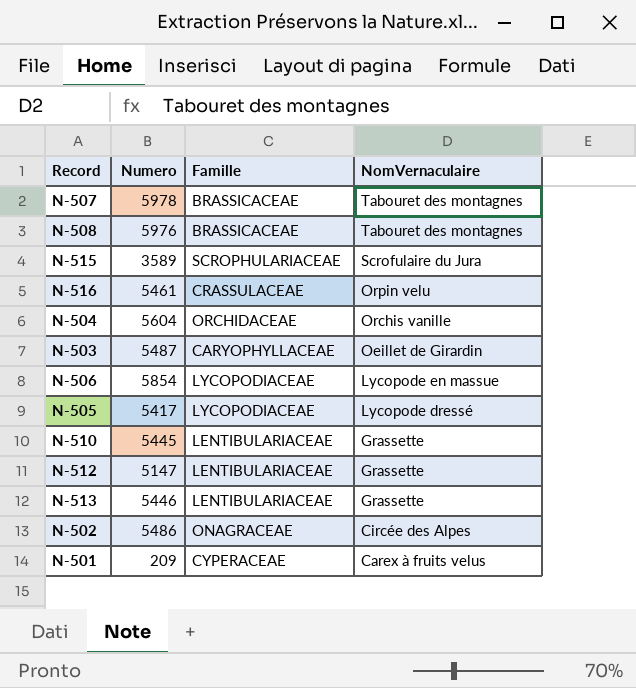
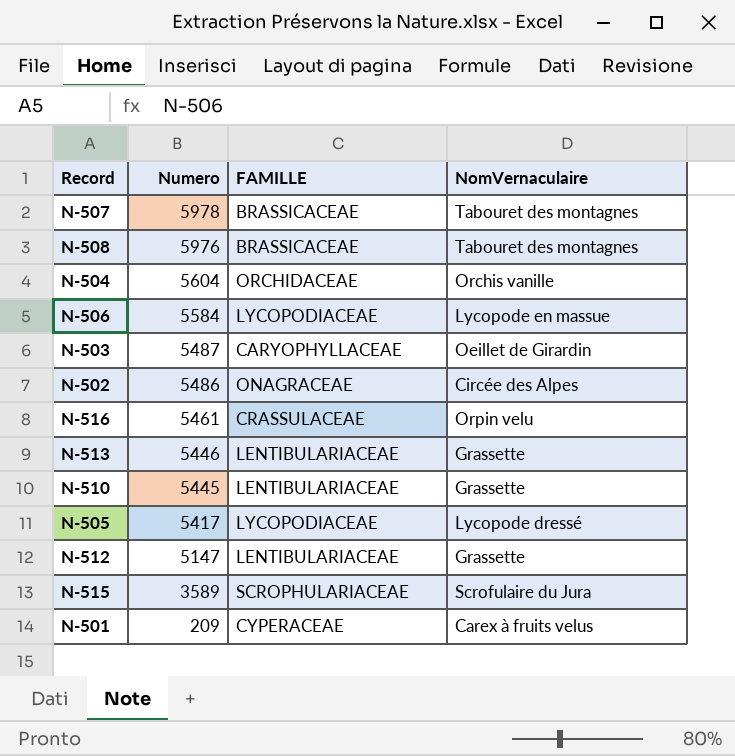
row order: NomVernaculaire descending -> Numero descending
column name: Famille -> FAMILLE
N-506 | Numero: 5854 -> 5584

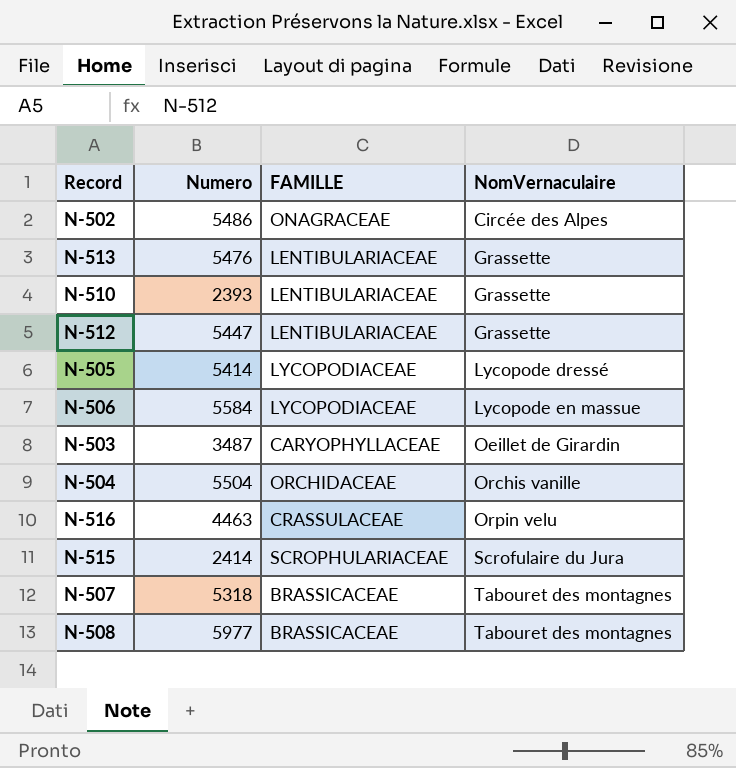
row order: Numero descending -> NomVernaculaire ascending
row N-501: 209 | CYPERACEAE | Carex à fruits velus -> none
N-513 | Numero: 5446 -> 5476
N-510 | Numero: 5445 -> 2393
N-512 | Numero: 5147 -> 5447
N-505 | Numero: 5417 -> 5414
N-503 | Numero: 5487 -> 3487
N-504 | Numero: 5604 -> 5504
N-516 | Numero: 5461 -> 4463
N-515 | Numero: 3589 -> 2414
N-507 | Numero: 5978 -> 5318
N-508 | Numero: 5976 -> 5977

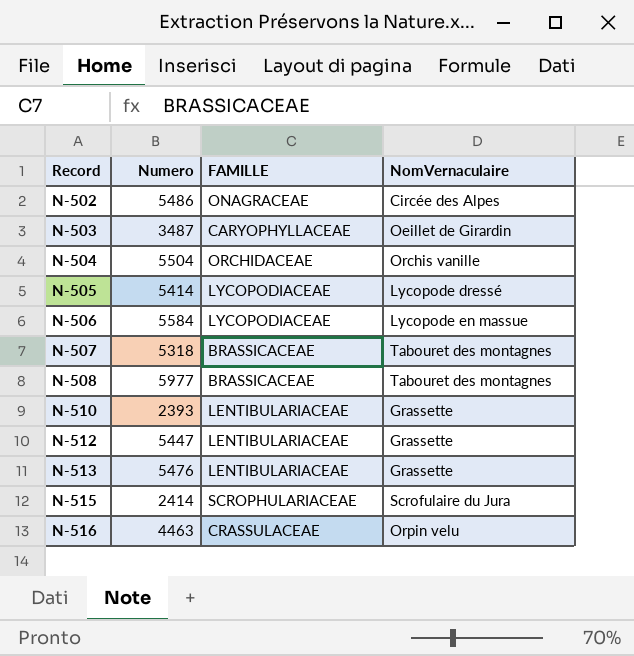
row order: NomVernaculaire ascending -> Record ascending

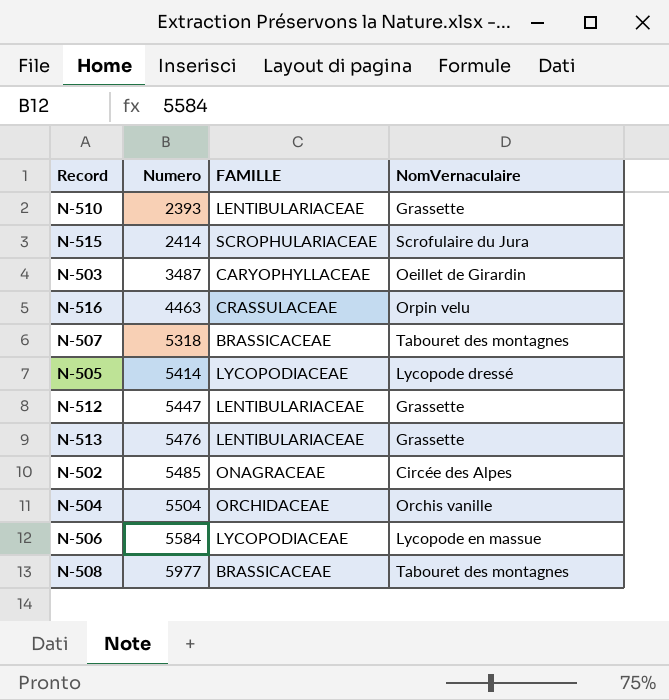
row order: Record ascending -> Numero ascending
N-502 | Numero: 5486 -> 5485

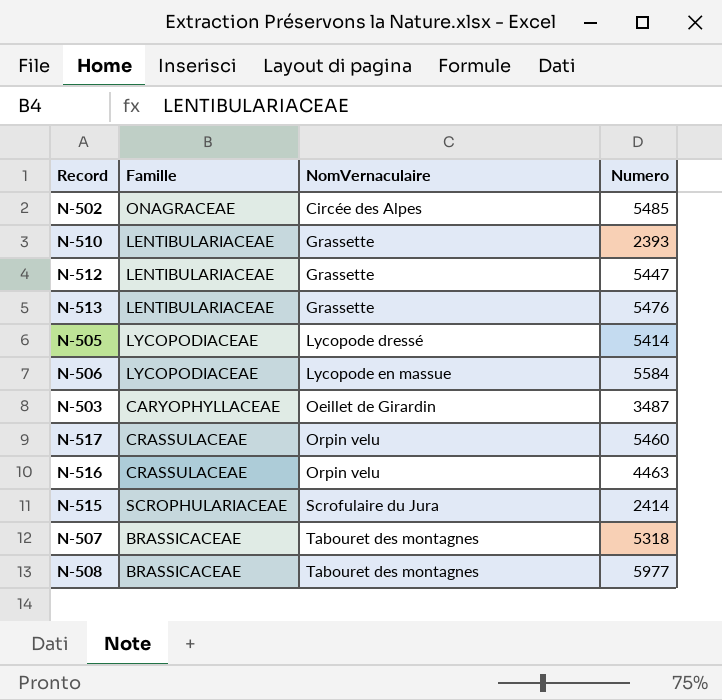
row order: Numero ascending -> NomVernaculaire ascending
column name: FAMILLE -> Famille
column Numero | position: 2 -> 4
row N-504: 5504 | ORCHIDACEAE | Orchis vanille -> none
row N-517: none -> CRASSULACEAE | Orpin velu | 5460

